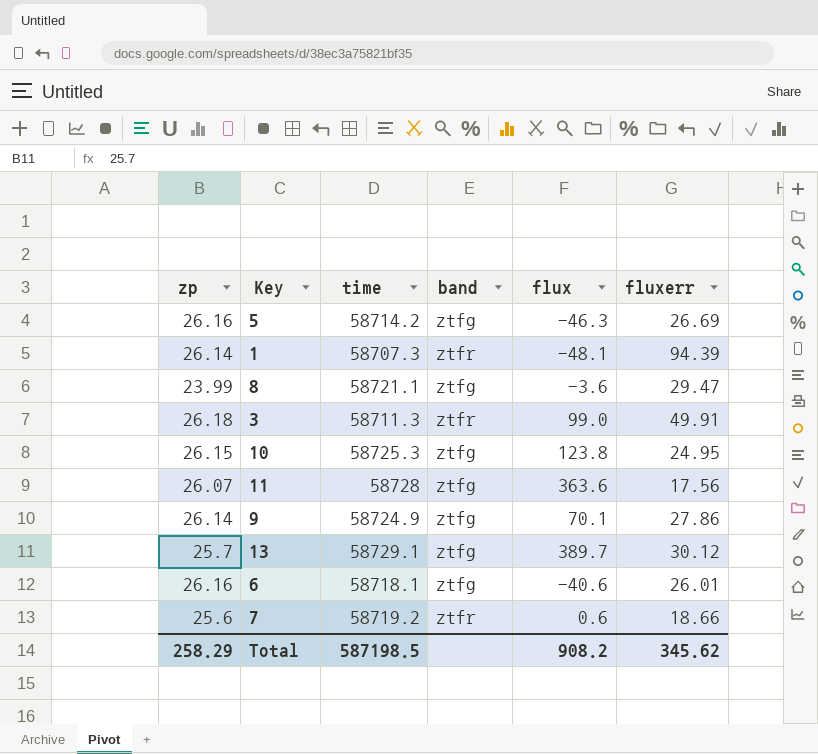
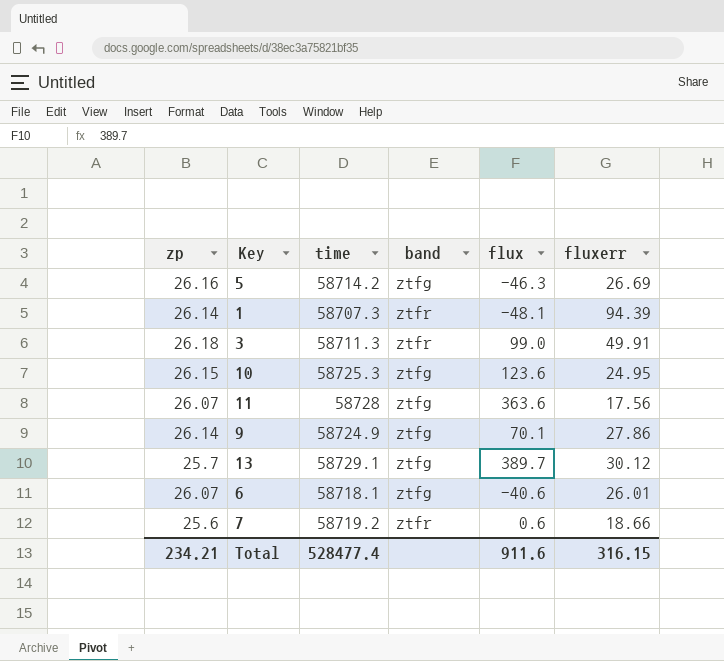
row 8: 23.99 | 58721.1 | ztfg | -3.6 | 29.47 -> none
10 | flux: 123.8 -> 123.6
6 | zp: 26.16 -> 26.07
Total | zp: 258.29 -> 234.21
Total | time: 587198.5 -> 528477.4
Total | flux: 908.2 -> 911.6
Total | fluxerr: 345.62 -> 316.15

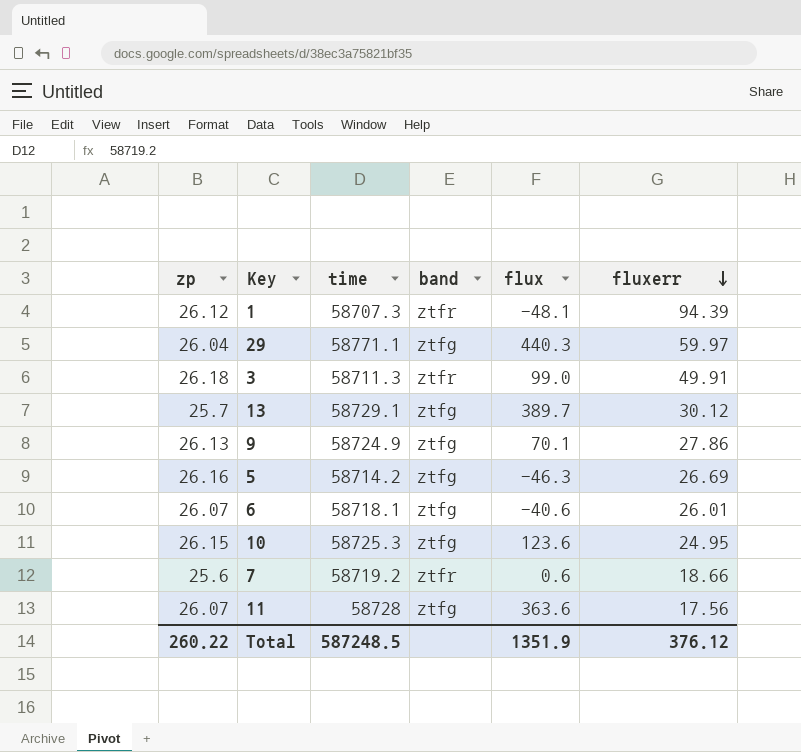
row order: none -> fluxerr descending
1 | zp: 26.14 -> 26.12
row 29: none -> 26.04 | 58771.1 | ztfg | 440.3 | 59.97
9 | zp: 26.14 -> 26.13
Total | zp: 234.21 -> 260.22
Total | time: 528477.4 -> 587248.5
Total | flux: 911.6 -> 1351.9
Total | fluxerr: 316.15 -> 376.12

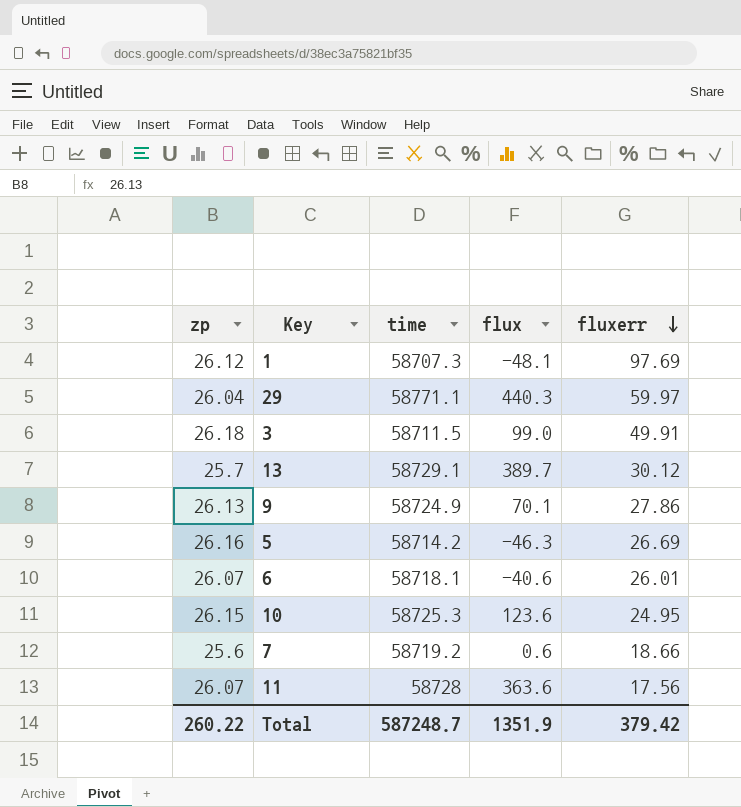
column band | position: 4 -> none
1 | fluxerr: 94.39 -> 97.69
3 | time: 58711.3 -> 58711.5
Total | time: 587248.5 -> 587248.7
Total | fluxerr: 376.12 -> 379.42

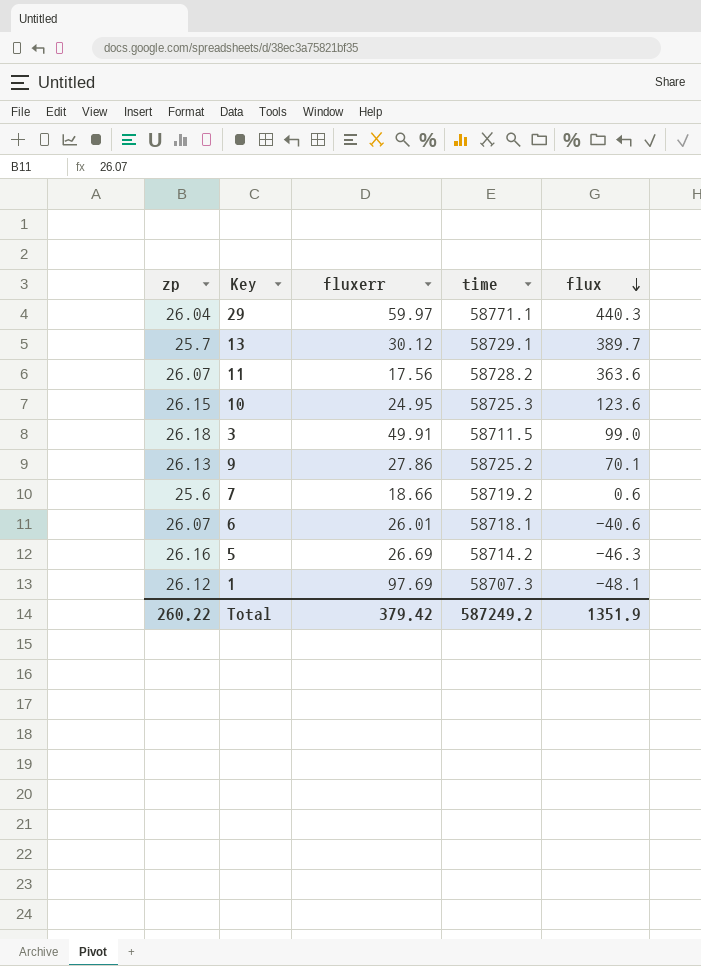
row order: fluxerr descending -> flux descending
column fluxerr | position: 5 -> 3
11 | time: 58728 -> 58728.2
9 | time: 58724.9 -> 58725.2
Total | time: 587248.7 -> 587249.2

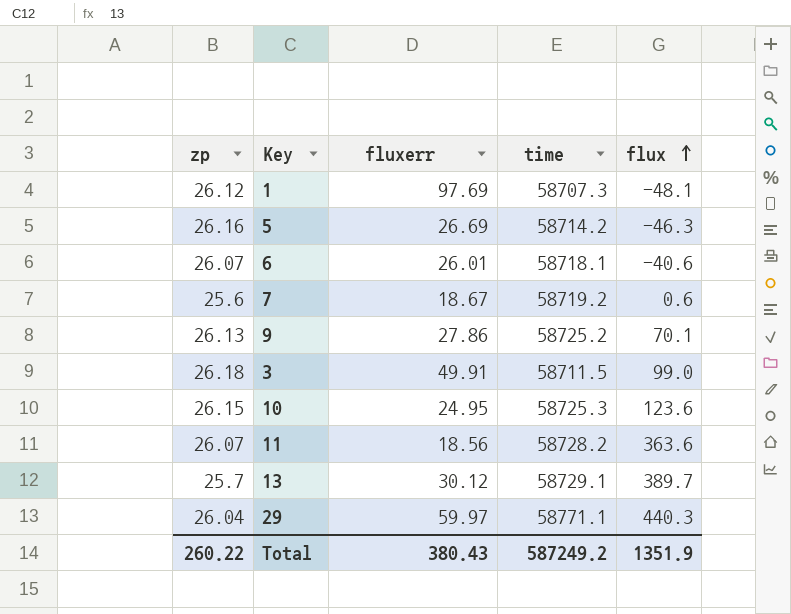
row order: flux descending -> flux ascending
7 | fluxerr: 18.66 -> 18.67
11 | fluxerr: 17.56 -> 18.56
Total | fluxerr: 379.42 -> 380.43

